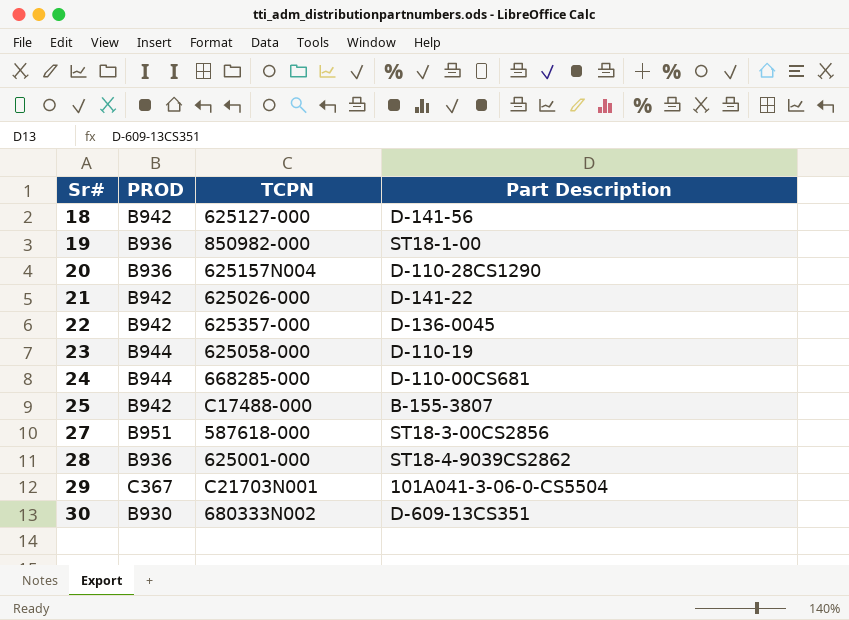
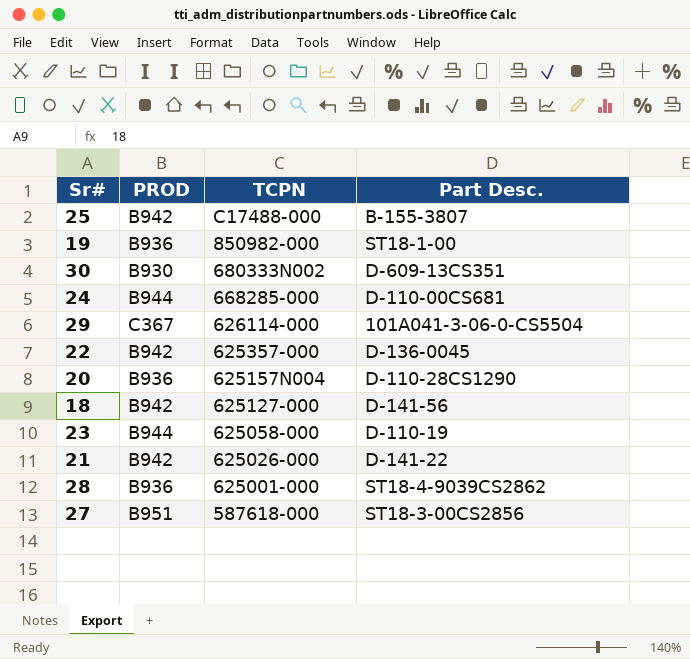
row order: Sr# ascending -> TCPN descending
column name: Part Description -> Part Desc.
29 | TCPN: C21703N001 -> 626114-000

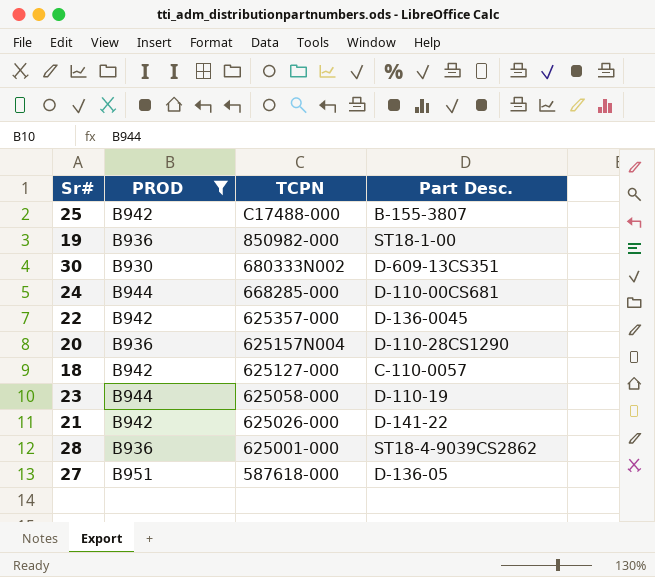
filter: none -> PROD != C367
18 | Part Desc.: D-141-56 -> C-110-0057
27 | Part Desc.: ST18-3-00CS2856 -> D-136-05

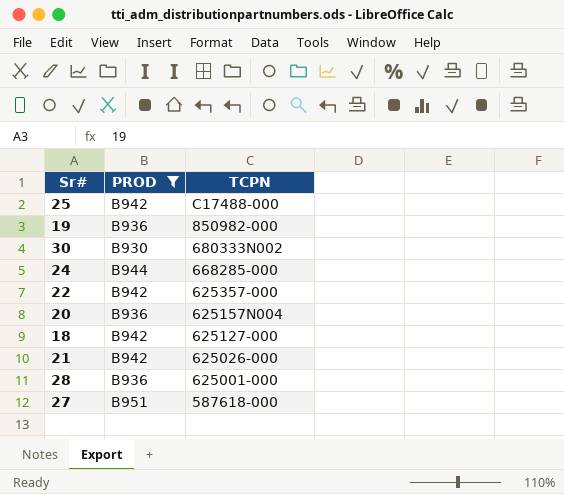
column Part Desc. | position: 4 -> none
row 23: B944 | 625058-000 | D-110-19 -> none

